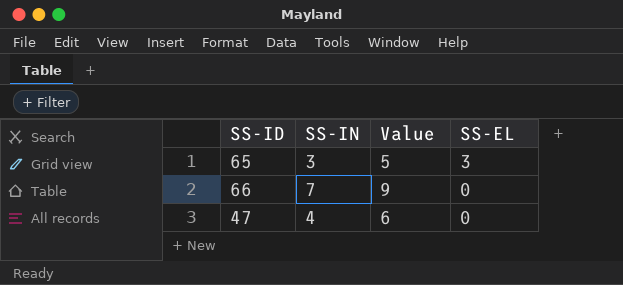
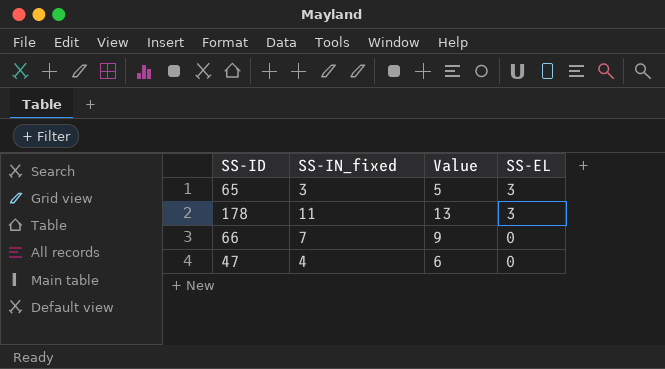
column name: SS-IN -> SS-IN_fixed
row 178: none -> 11 | 13 | 3

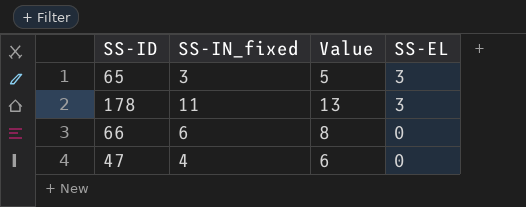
66 | SS-IN_fixed: 7 -> 6
66 | Value: 9 -> 8

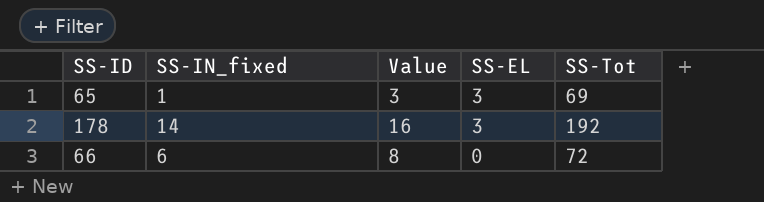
column SS-Tot | position: none -> 5
row 47: 4 | 6 | 0 -> none
65 | SS-IN_fixed: 3 -> 1
65 | Value: 5 -> 3
178 | SS-IN_fixed: 11 -> 14
178 | Value: 13 -> 16

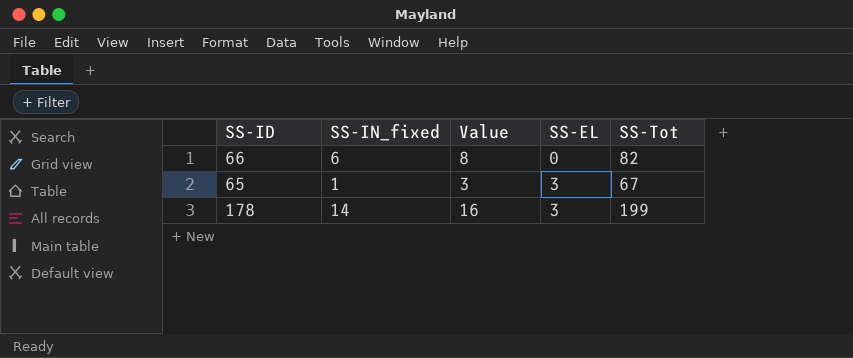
row order: SS-EL descending -> SS-EL ascending
66 | SS-Tot: 72 -> 82
65 | SS-Tot: 69 -> 67
178 | SS-Tot: 192 -> 199

